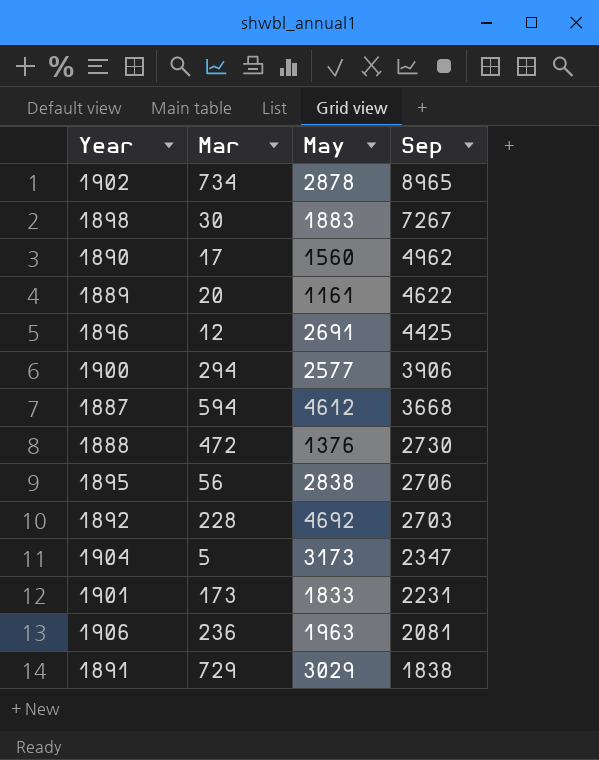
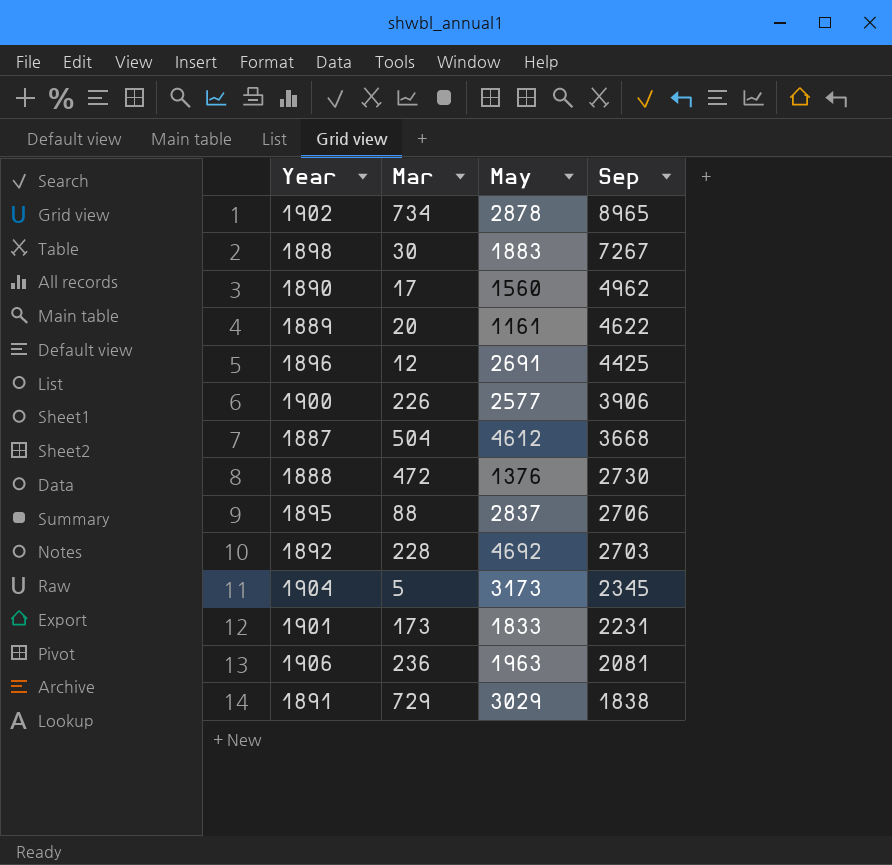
1900 | Mar: 294 -> 226
1887 | Mar: 594 -> 504
1895 | Mar: 56 -> 88
1895 | May: 2838 -> 2837
1904 | Sep: 2347 -> 2345

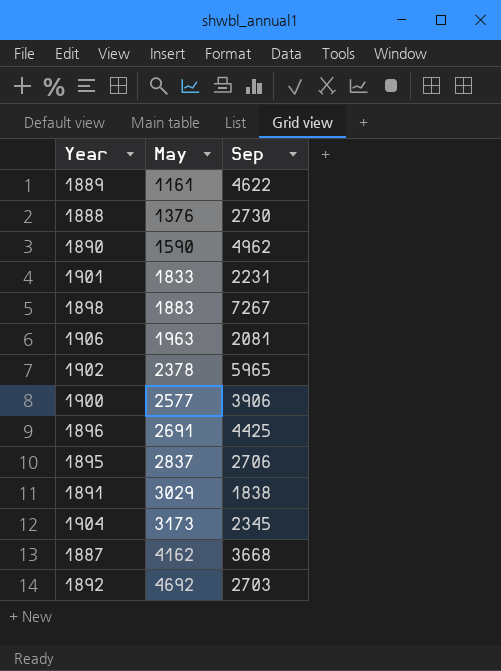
row order: Sep descending -> May ascending
column Mar | position: 2 -> none
1890 | May: 1560 -> 1590
1902 | May: 2878 -> 2378
1902 | Sep: 8965 -> 5965
1887 | May: 4612 -> 4162

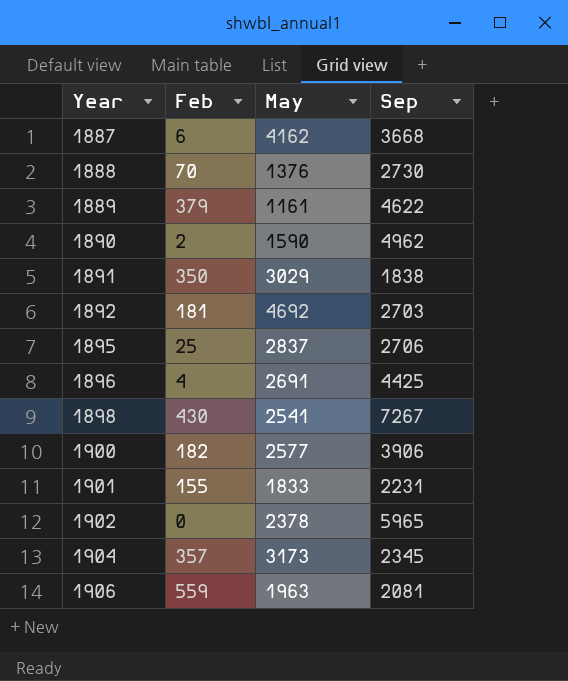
row order: May ascending -> Year ascending
column Feb | position: none -> 2
1898 | May: 1883 -> 2541

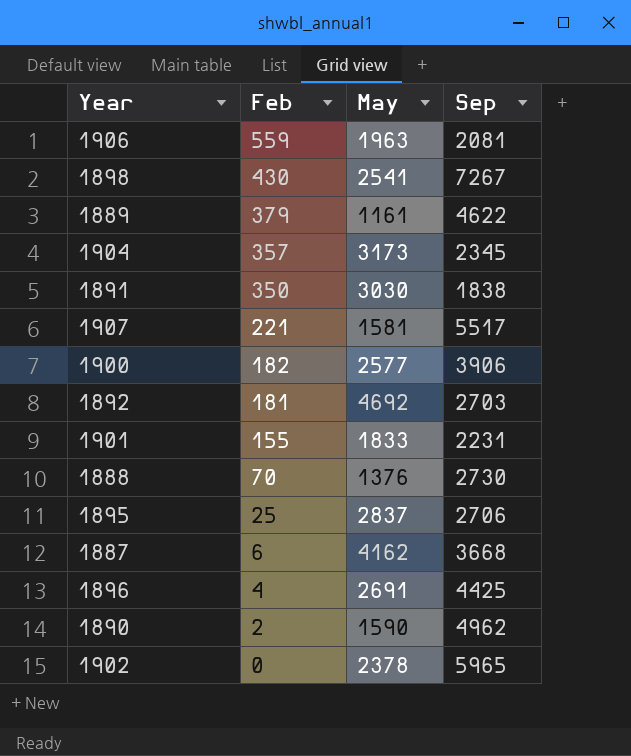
row order: Year ascending -> Feb descending
1891 | May: 3029 -> 3030
row 1907: none -> 221 | 1581 | 5517

